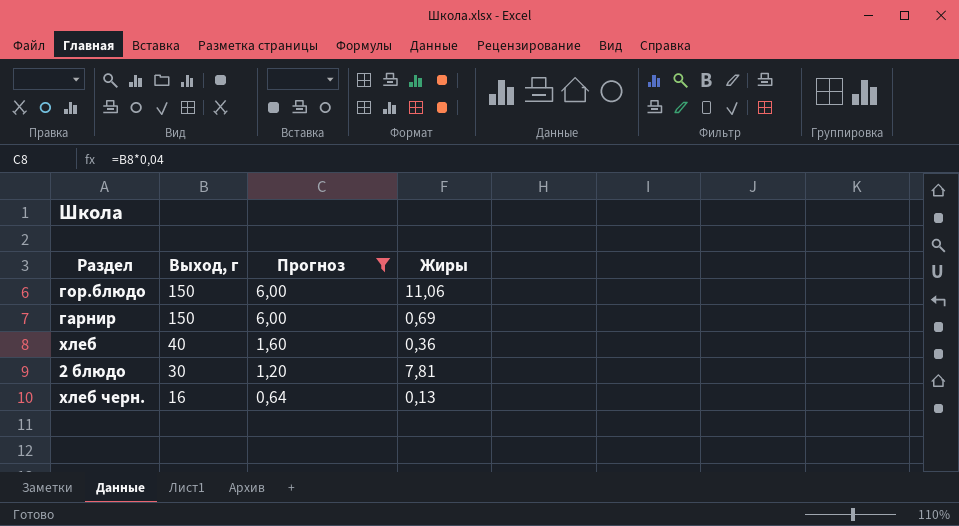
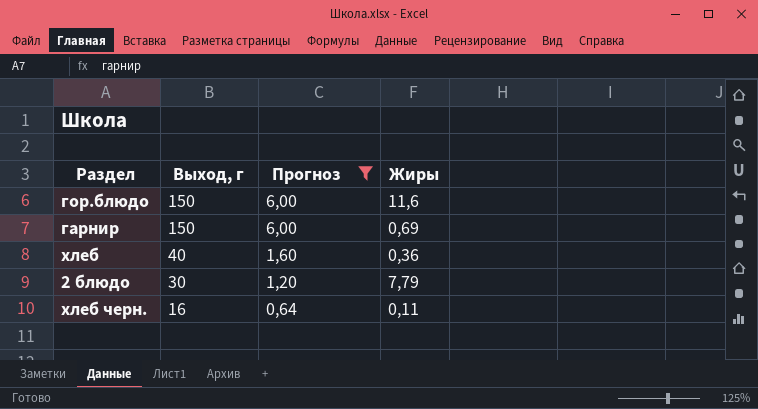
гор.блюдо | Жиры: 11,06 -> 11,6
2 блюдо | Жиры: 7,81 -> 7,79
хлеб черн. | Жиры: 0,13 -> 0,11

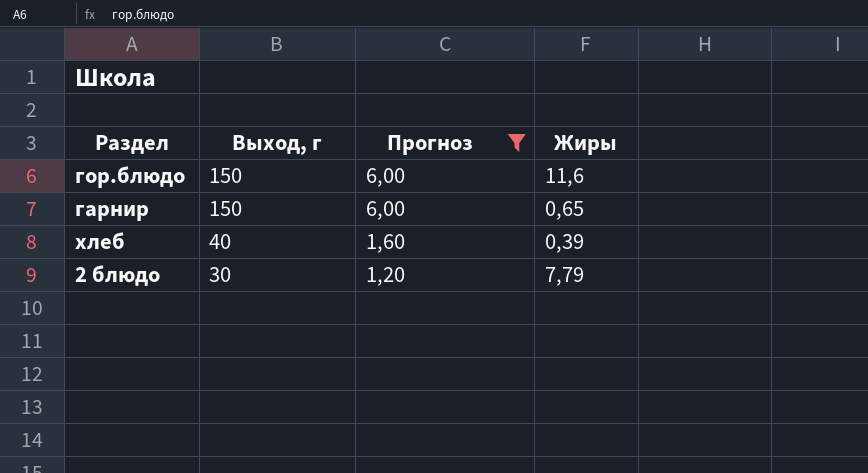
row хлеб черн.: 16 | 0,64 | 0,11 -> none
гарнир | Жиры: 0,69 -> 0,65
хлеб | Жиры: 0,36 -> 0,39

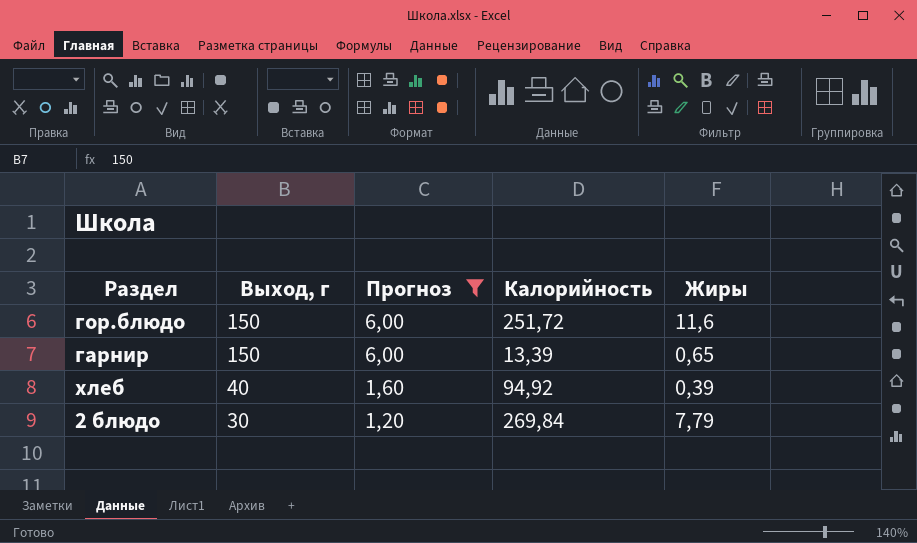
column Калорийность | position: none -> 4

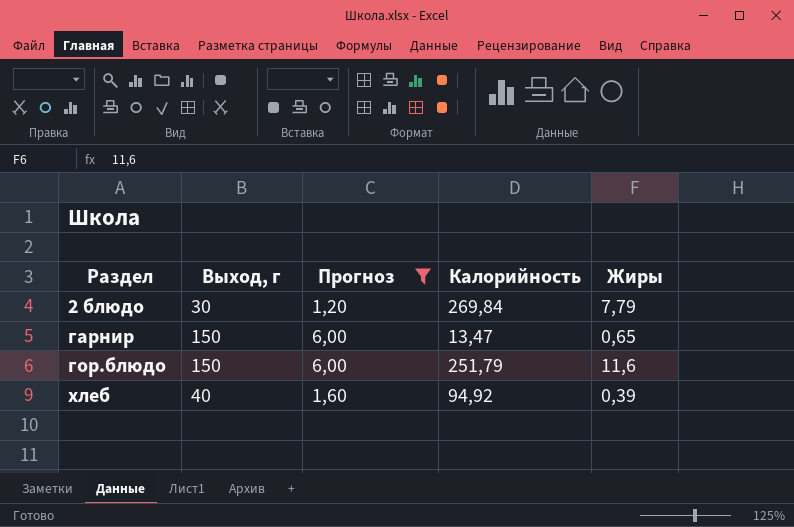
row order: Выход, г descending -> Раздел ascending
гарнир | Калорийность: 13,39 -> 13,47
гор.блюдо | Калорийность: 251,72 -> 251,79

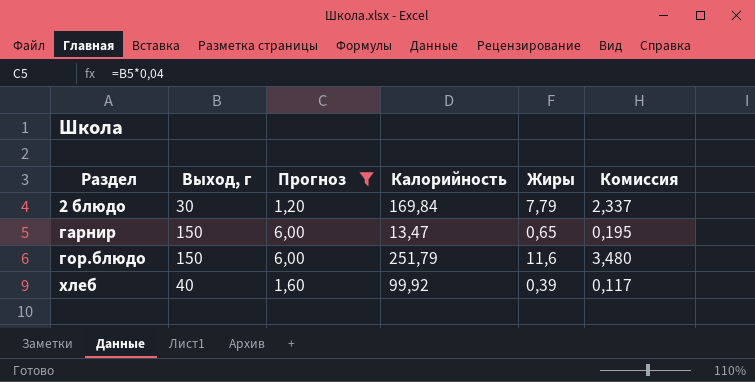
column Комиссия | formula: none -> [Жиры] * 0,3
2 блюдо | Калорийность: 269,84 -> 169,84
хлеб | Калорийность: 94,92 -> 99,92

